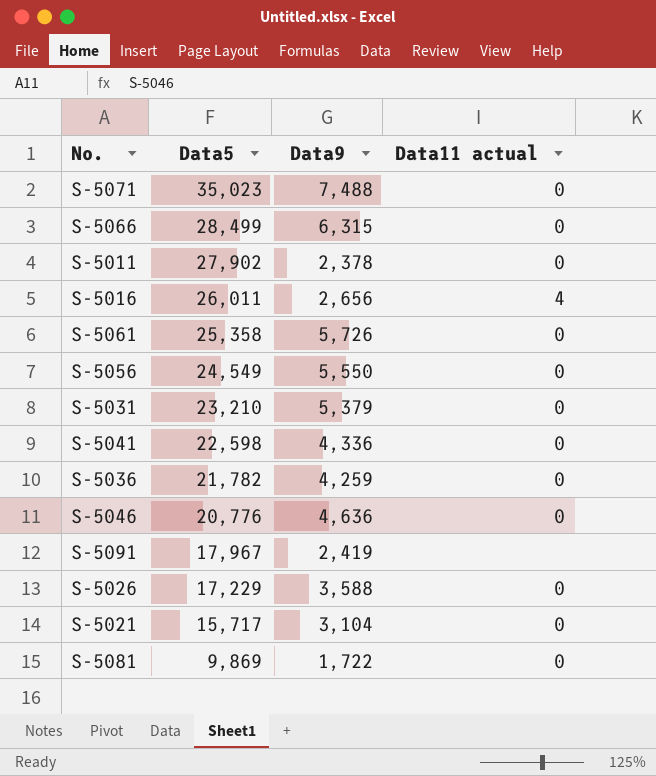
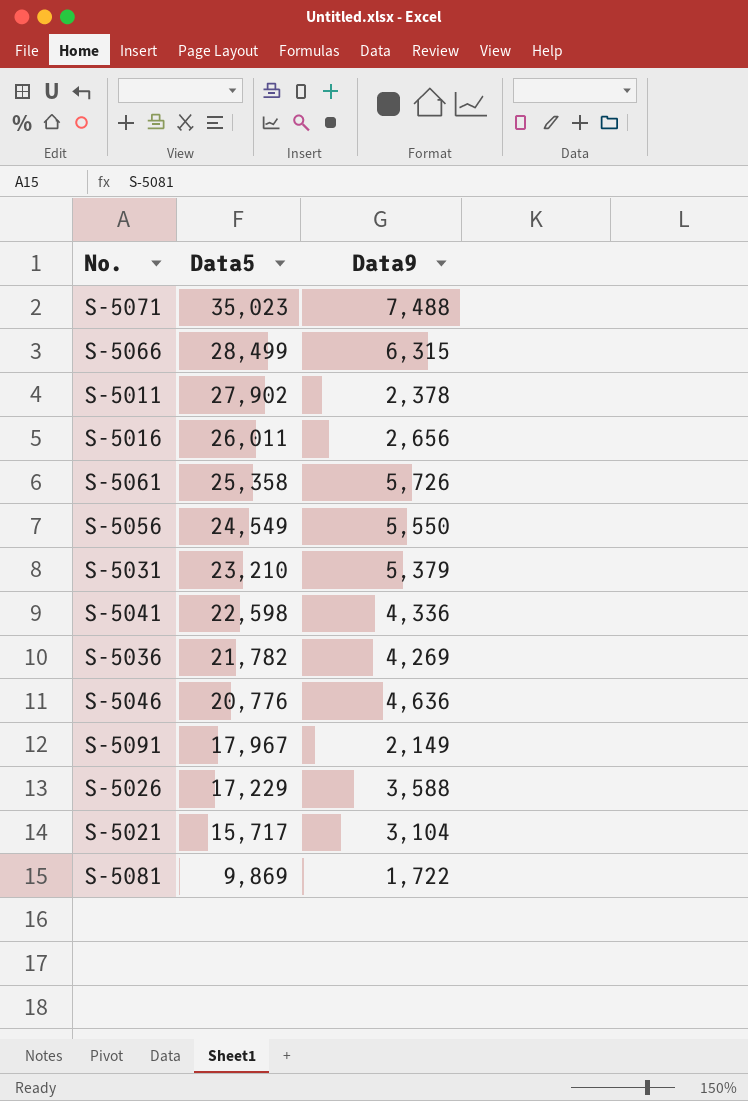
column Data11 actual | position: 4 -> none
S-5036 | Data9: 4,259 -> 4,269
S-5091 | Data9: 2,419 -> 2,149

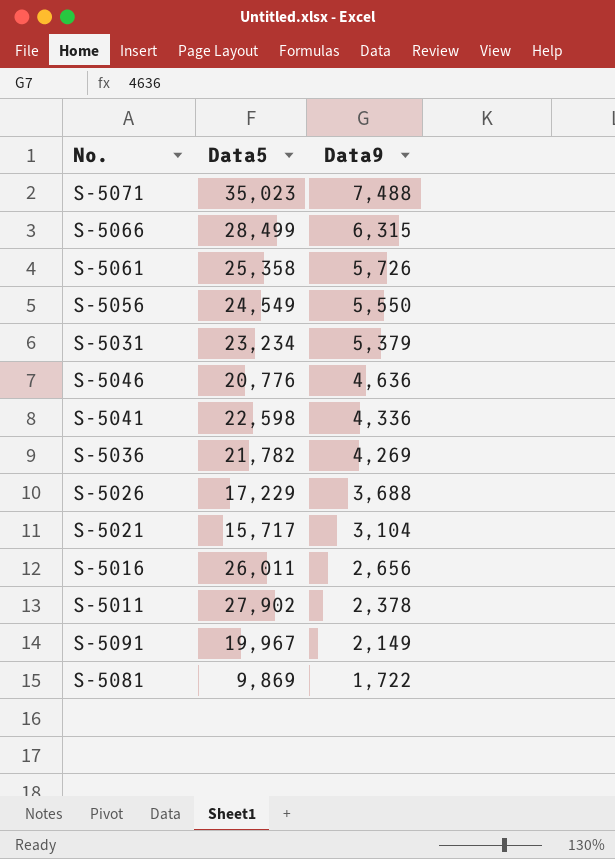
row order: Data5 descending -> Data9 descending
S-5031 | Data5: 23,210 -> 23,234
S-5026 | Data9: 3,588 -> 3,688
S-5091 | Data5: 17,967 -> 19,967

